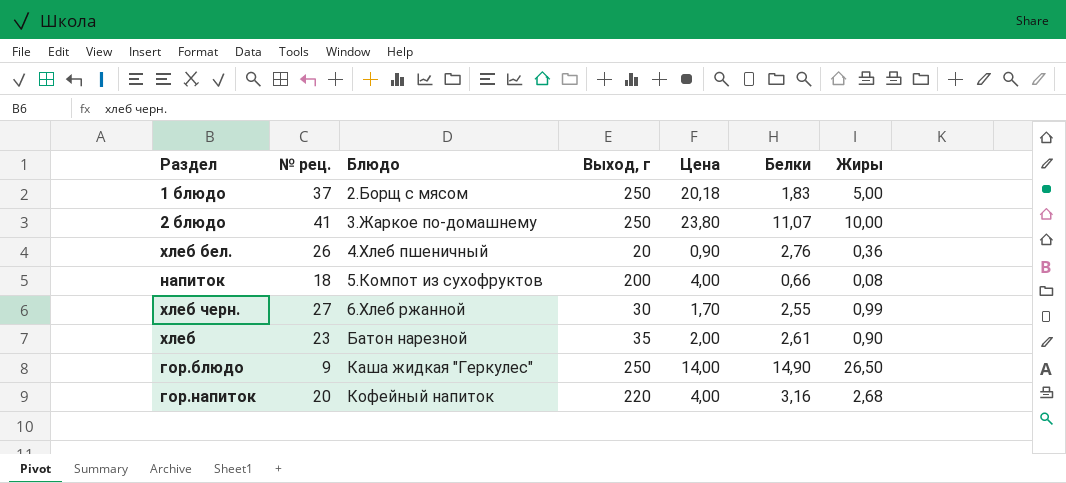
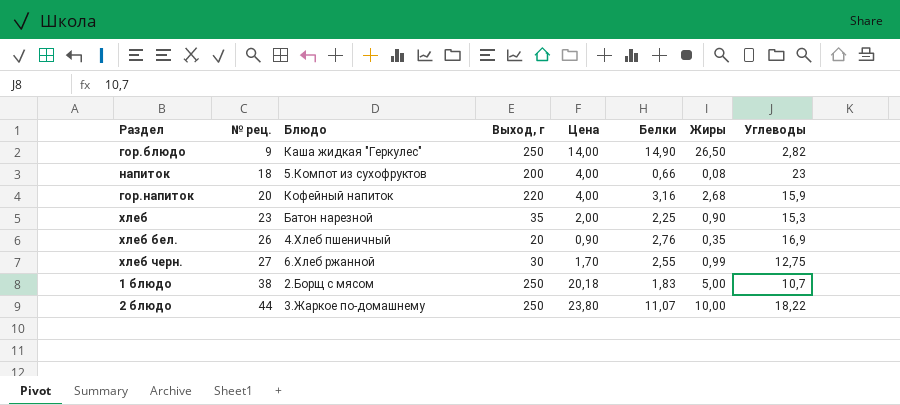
row order: Блюдо ascending -> № рец. ascending
column Углеводы | position: none -> 8
хлеб | Белки: 2,61 -> 2,25
хлеб бел. | Жиры: 0,36 -> 0,35
1 блюдо | № рец.: 37 -> 38
2 блюдо | № рец.: 41 -> 44

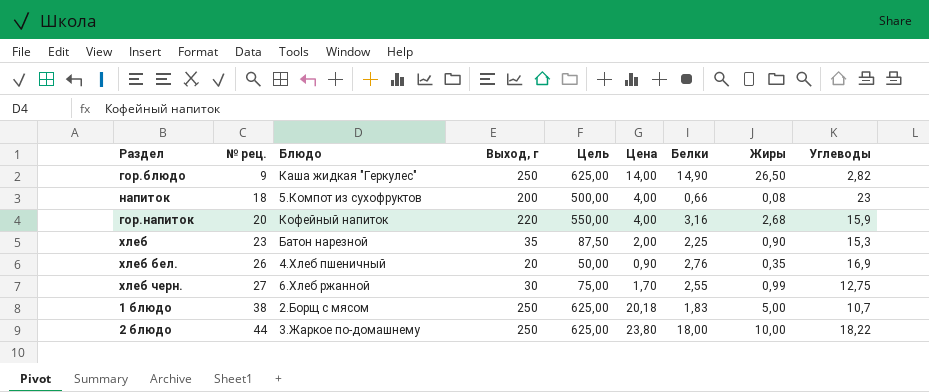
column Цель | formula: none -> [Выход, г] * 2,5
2 блюдо | Белки: 11,07 -> 18,00

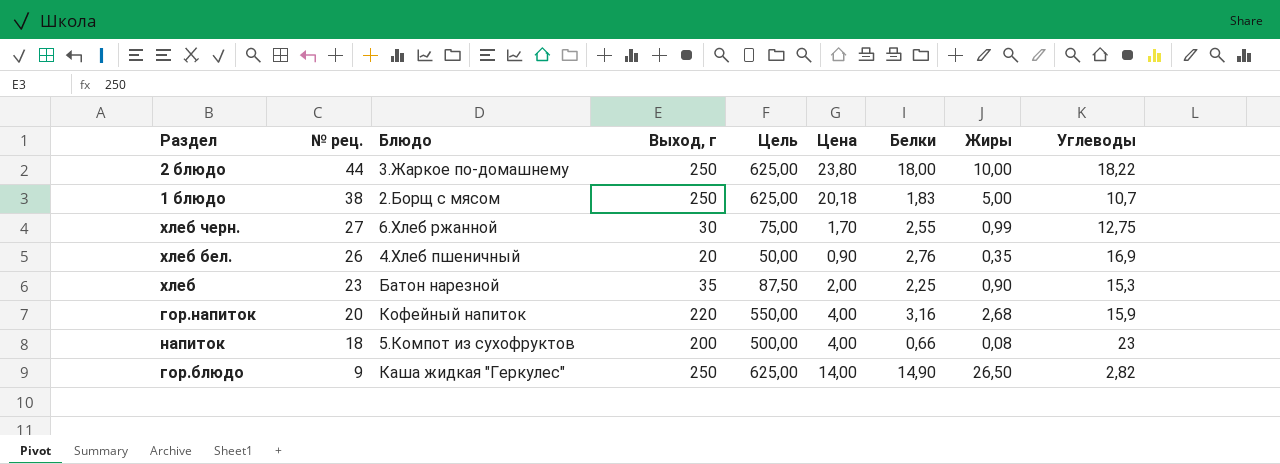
row order: № рец. ascending -> № рец. descending

